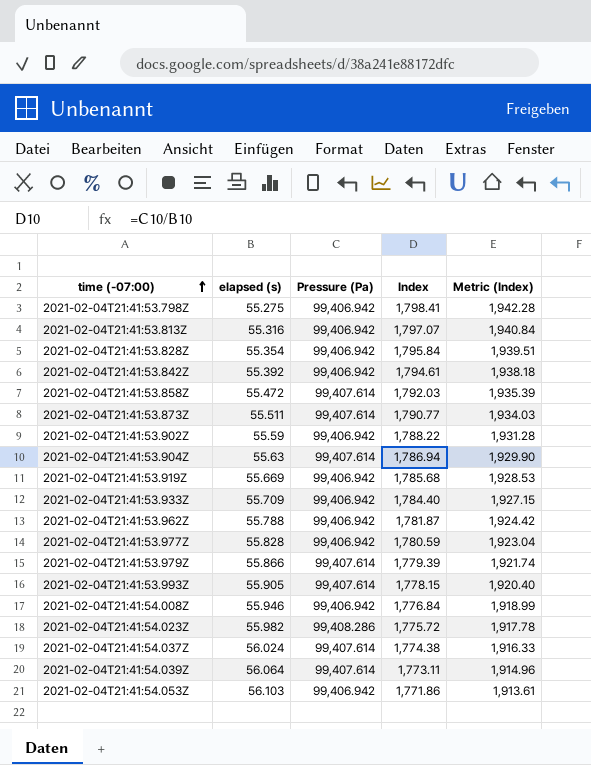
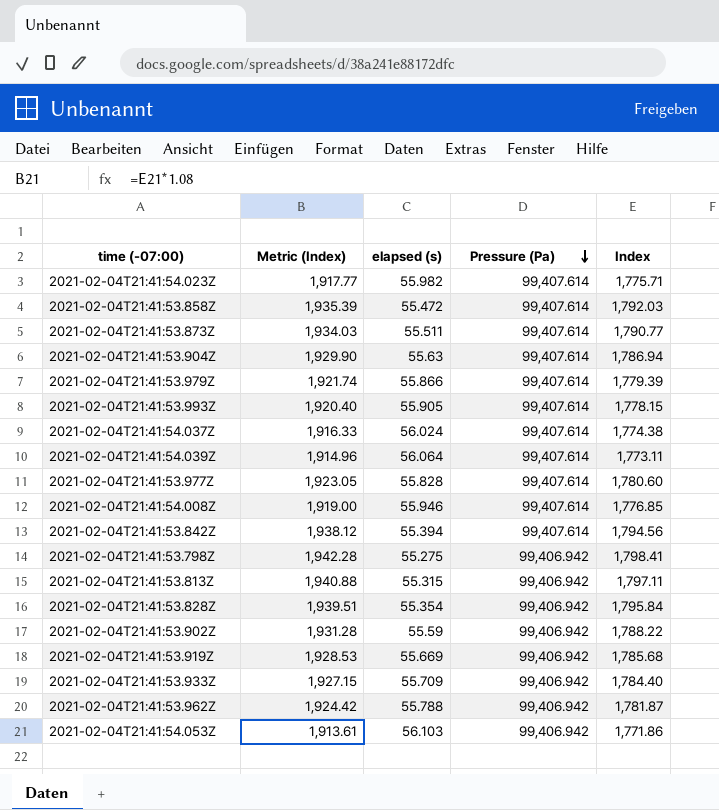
row order: time (-07:00) ascending -> Pressure (Pa) descending
column Metric (Index) | position: 5 -> 2
2021-02-04T21:41:54.023Z | Metric (Index): 1,917.78 -> 1,917.77
2021-02-04T21:41:54.023Z | Pressure (Pa): 99,408.286 -> 99,407.614
2021-02-04T21:41:54.023Z | Index: 1,775.72 -> 1,775.71
2021-02-04T21:41:53.977Z | Metric (Index): 1,923.04 -> 1,923.05
2021-02-04T21:41:53.977Z | Pressure (Pa): 99,406.942 -> 99,407.614
2021-02-04T21:41:53.977Z | Index: 1,780.59 -> 1,780.60
2021-02-04T21:41:54.008Z | Metric (Index): 1,918.99 -> 1,919.00
2021-02-04T21:41:54.008Z | Pressure (Pa): 99,406.942 -> 99,407.614
2021-02-04T21:41:54.008Z | Index: 1,776.84 -> 1,776.85
2021-02-04T21:41:53.842Z | Metric (Index): 1,938.18 -> 1,938.12
2021-02-04T21:41:53.842Z | elapsed (s): 55.392 -> 55.394
2021-02-04T21:41:53.842Z | Pressure (Pa): 99,406.942 -> 99,407.614
2021-02-04T21:41:53.842Z | Index: 1,794.61 -> 1,794.56
2021-02-04T21:41:53.813Z | Metric (Index): 1,940.84 -> 1,940.88
2021-02-04T21:41:53.813Z | elapsed (s): 55.316 -> 55.315
2021-02-04T21:41:53.813Z | Index: 1,797.07 -> 1,797.11

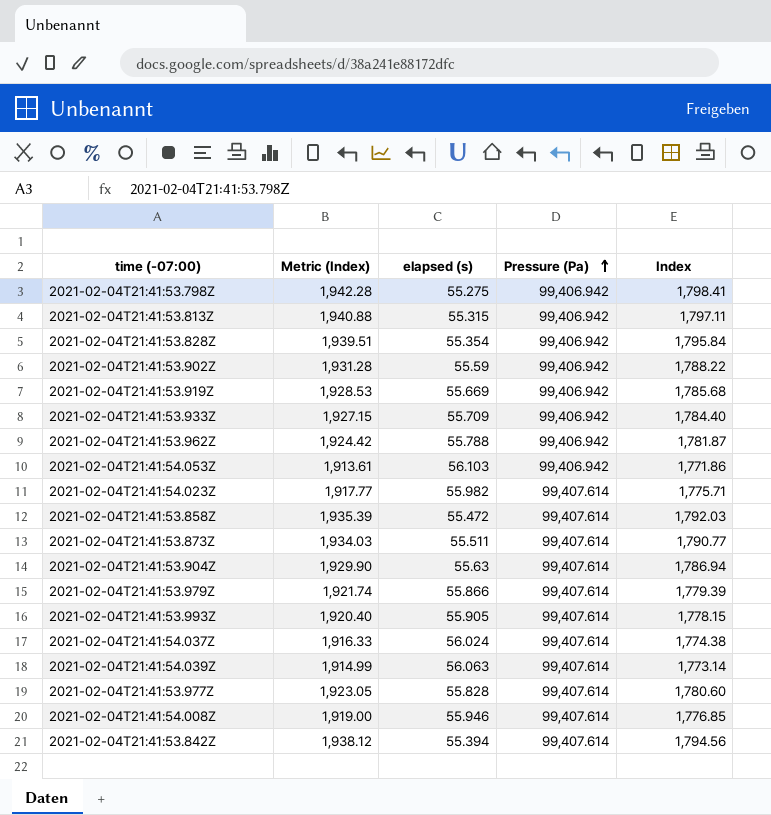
row order: Pressure (Pa) descending -> Pressure (Pa) ascending
2021-02-04T21:41:54.039Z | Metric (Index): 1,914.96 -> 1,914.99
2021-02-04T21:41:54.039Z | elapsed (s): 56.064 -> 56.063
2021-02-04T21:41:54.039Z | Index: 1,773.11 -> 1,773.14

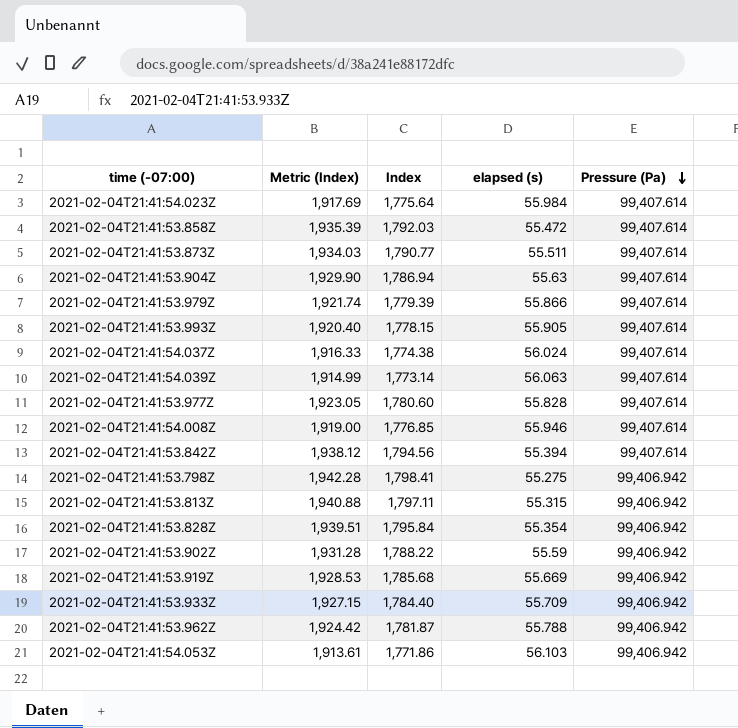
row order: Pressure (Pa) ascending -> Pressure (Pa) descending
column Index | position: 5 -> 3
2021-02-04T21:41:54.023Z | Metric (Index): 1,917.77 -> 1,917.69
2021-02-04T21:41:54.023Z | Index: 1,775.71 -> 1,775.64
2021-02-04T21:41:54.023Z | elapsed (s): 55.982 -> 55.984

